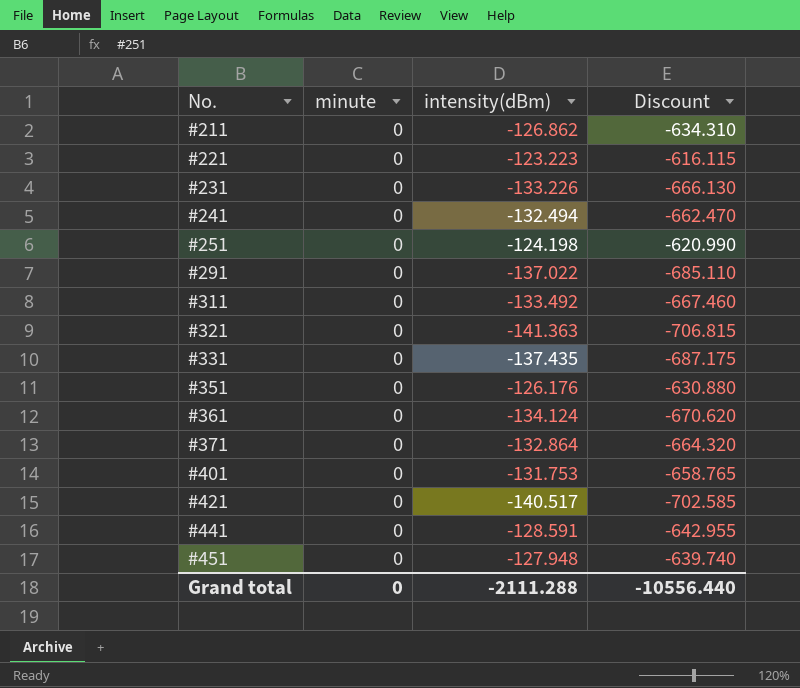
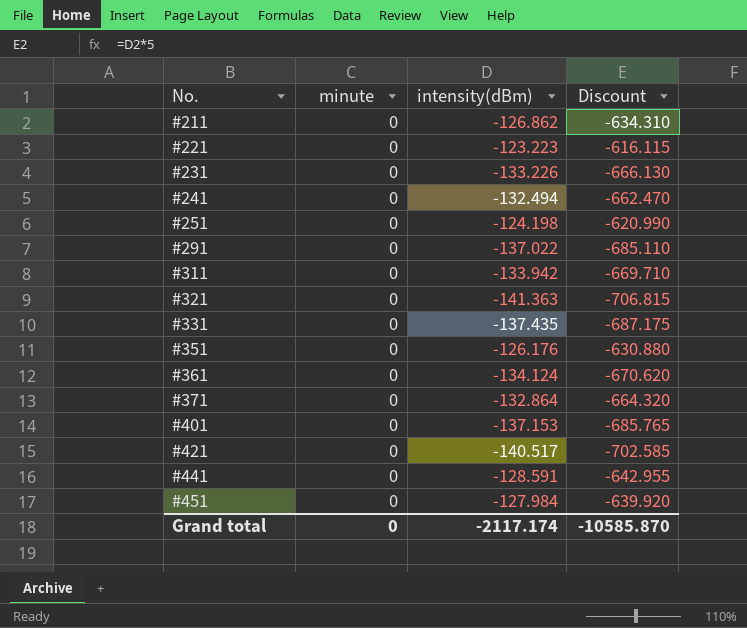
#311 | intensity(dBm): -133.492 -> -133.942
#311 | Discount: -667.460 -> -669.710
#401 | intensity(dBm): -131.753 -> -137.153
#401 | Discount: -658.765 -> -685.765
#451 | intensity(dBm): -127.948 -> -127.984
#451 | Discount: -639.740 -> -639.920
Grand total | intensity(dBm): -2111.288 -> -2117.174
Grand total | Discount: -10556.440 -> -10585.870

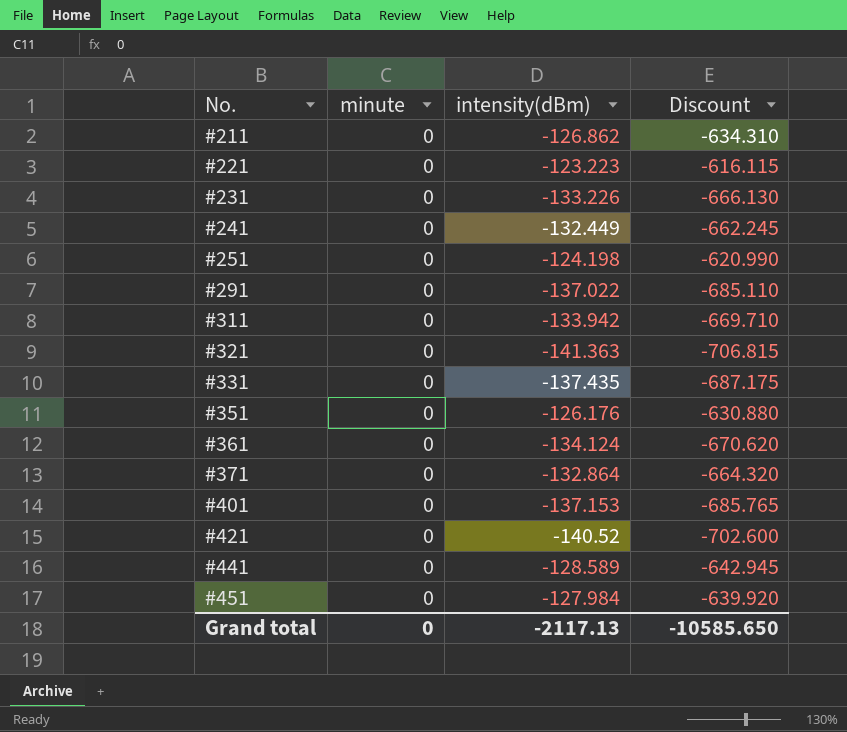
#241 | intensity(dBm): -132.494 -> -132.449
#241 | Discount: -662.470 -> -662.245
#421 | intensity(dBm): -140.517 -> -140.52
#421 | Discount: -702.585 -> -702.600
#441 | intensity(dBm): -128.591 -> -128.589
#441 | Discount: -642.955 -> -642.945
Grand total | intensity(dBm): -2117.174 -> -2117.13
Grand total | Discount: -10585.870 -> -10585.650

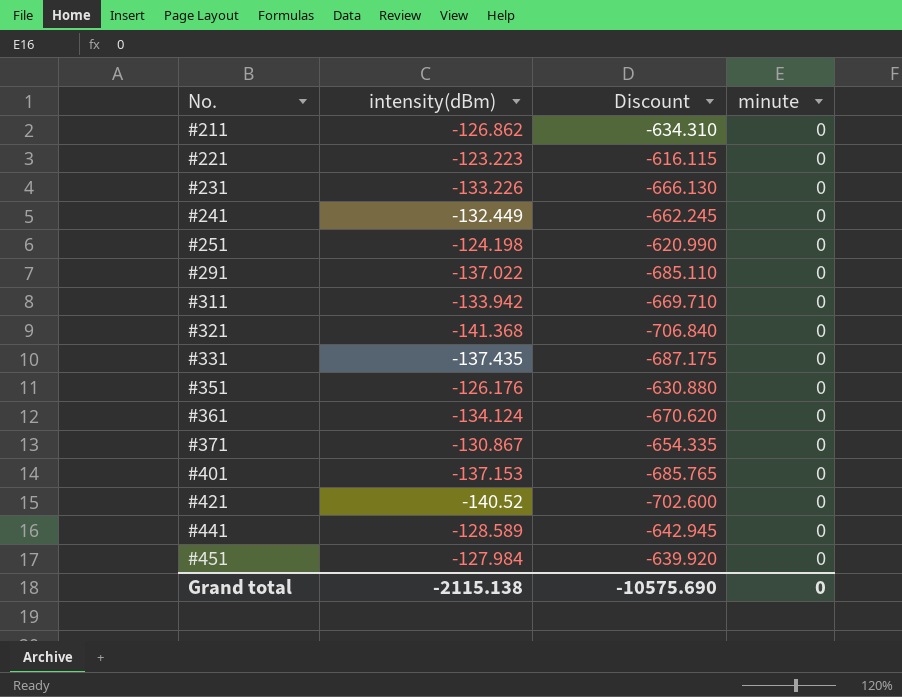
column minute | position: 2 -> 4
#321 | intensity(dBm): -141.363 -> -141.368
#321 | Discount: -706.815 -> -706.840
#371 | intensity(dBm): -132.864 -> -130.867
#371 | Discount: -664.320 -> -654.335
Grand total | intensity(dBm): -2117.13 -> -2115.138
Grand total | Discount: -10585.650 -> -10575.690

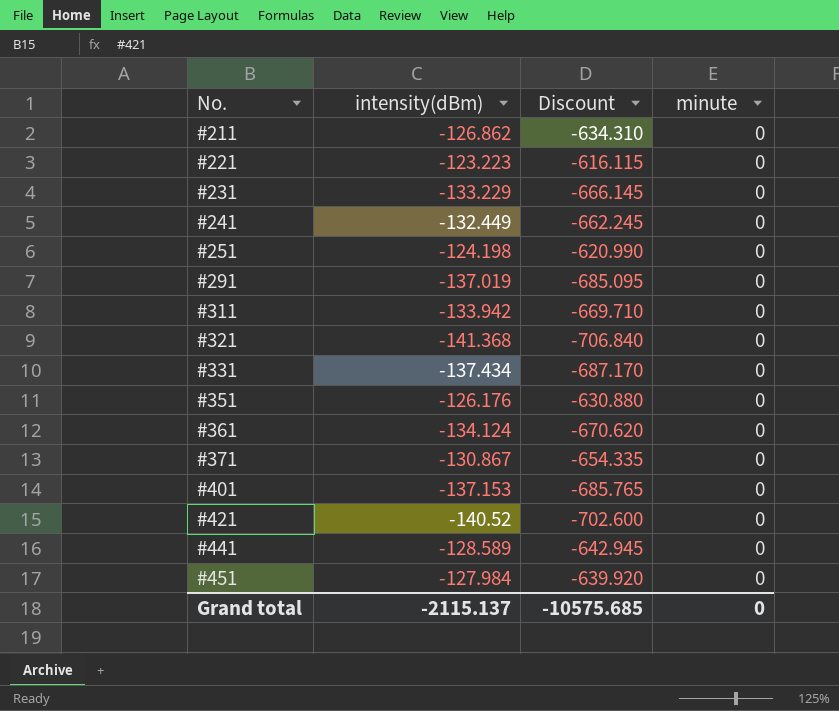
#231 | intensity(dBm): -133.226 -> -133.229
#231 | Discount: -666.130 -> -666.145
#291 | intensity(dBm): -137.022 -> -137.019
#291 | Discount: -685.110 -> -685.095
#331 | intensity(dBm): -137.435 -> -137.434
#331 | Discount: -687.175 -> -687.170
Grand total | intensity(dBm): -2115.138 -> -2115.137
Grand total | Discount: -10575.690 -> -10575.685

